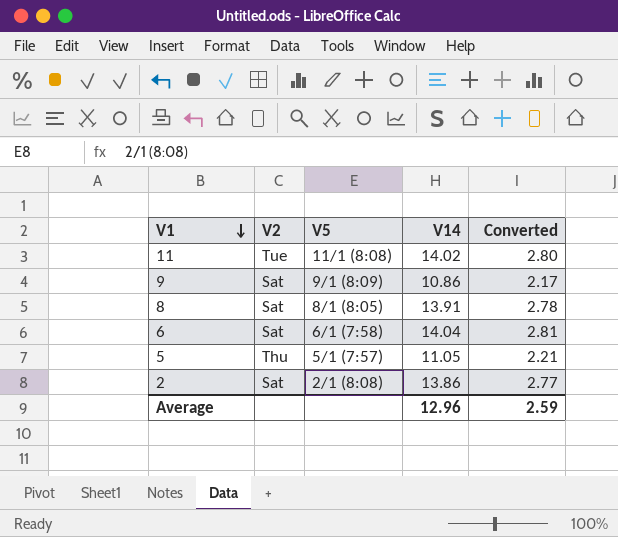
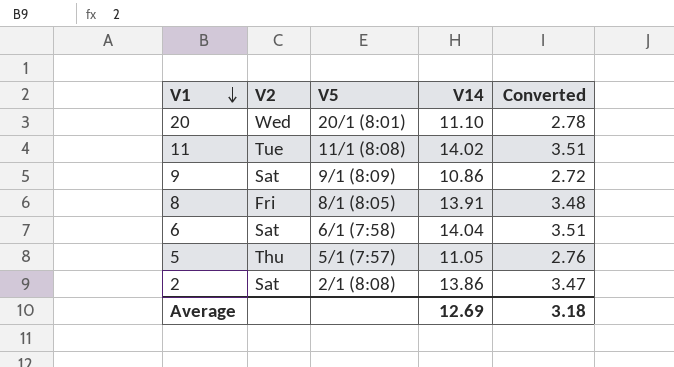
column Converted | formula: [V14] * 0.2 -> [V14] * 0.25
row 20: none -> Wed | 20/1 (8:01) | 11.10 | 2.78
8 | V2: Sat -> Fri
Average | V14: 12.96 -> 12.69
Average | Converted: 2.59 -> 3.18

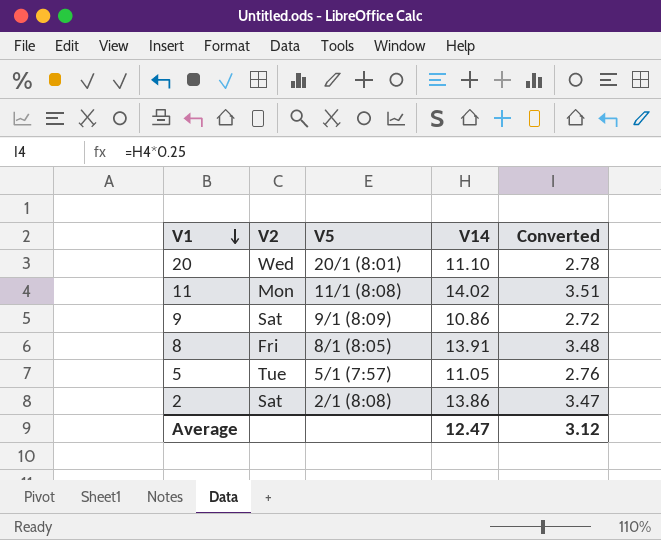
row 6: Sat | 6/1 (7:58) | 14.04 | 3.51 -> none
11 | V2: Tue -> Mon
5 | V2: Thu -> Tue
Average | V14: 12.69 -> 12.47
Average | Converted: 3.18 -> 3.12

